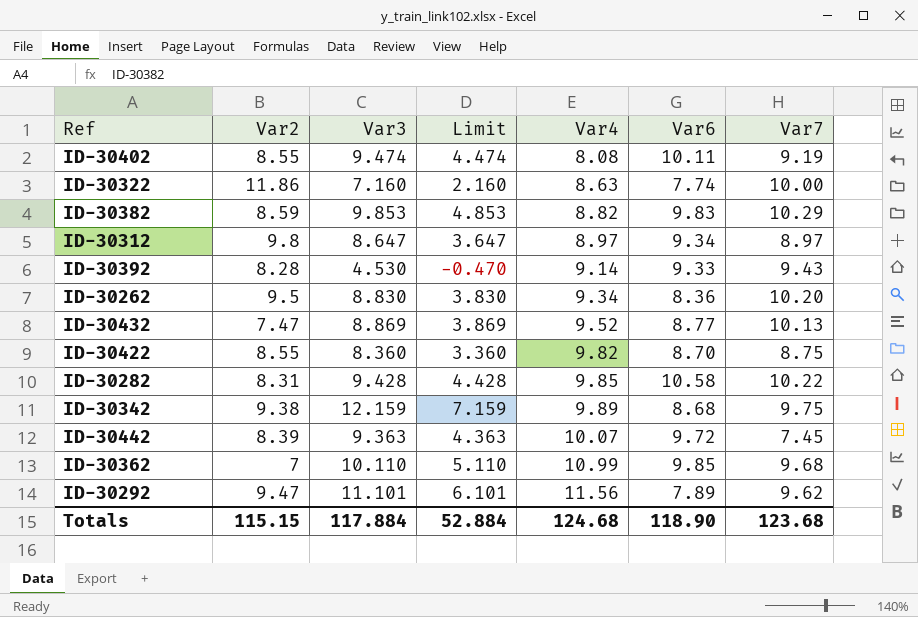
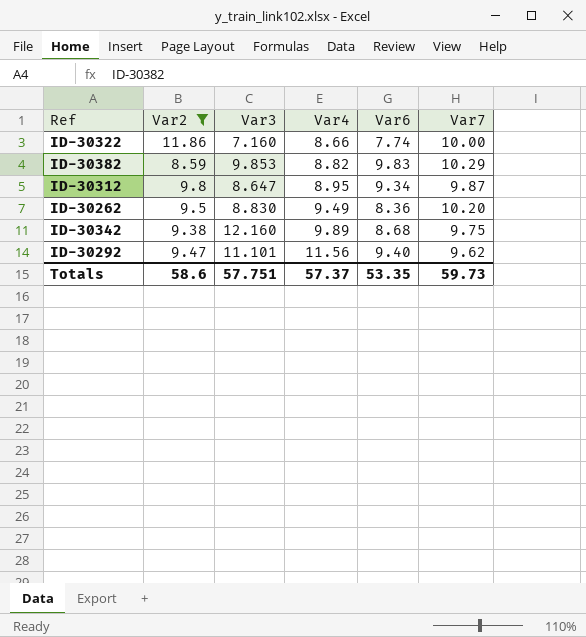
filter: none -> Var2 >= 8.59
column Limit | formula: [Var3] - 5 -> none
ID-30322 | Var4: 8.63 -> 8.66
ID-30312 | Var4: 8.97 -> 8.95
ID-30312 | Var7: 8.97 -> 9.87
ID-30262 | Var4: 9.34 -> 9.49
ID-30342 | Var3: 12.159 -> 12.160
ID-30292 | Var6: 7.89 -> 9.40
Totals | Var2: 115.15 -> 58.6
Totals | Var3: 117.884 -> 57.751
Totals | Var4: 124.68 -> 57.37
Totals | Var6: 118.90 -> 53.35
Totals | Var7: 123.68 -> 59.73

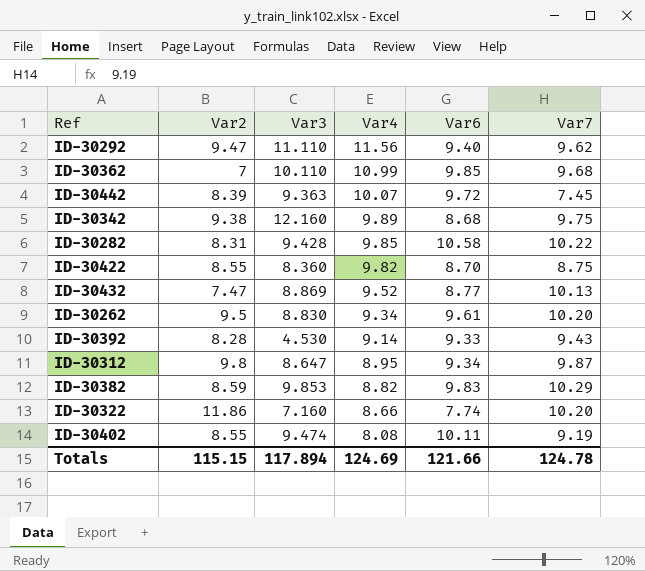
filter: Var2 >= 8.59 -> none
row order: Var4 ascending -> Var4 descending
ID-30292 | Var3: 11.101 -> 11.110
ID-30262 | Var4: 9.49 -> 9.34
ID-30262 | Var6: 8.36 -> 9.61
ID-30322 | Var7: 10.00 -> 10.20
Totals | Var2: 58.6 -> 115.15
Totals | Var3: 57.751 -> 117.894
Totals | Var4: 57.37 -> 124.69
Totals | Var6: 53.35 -> 121.66
Totals | Var7: 59.73 -> 124.78

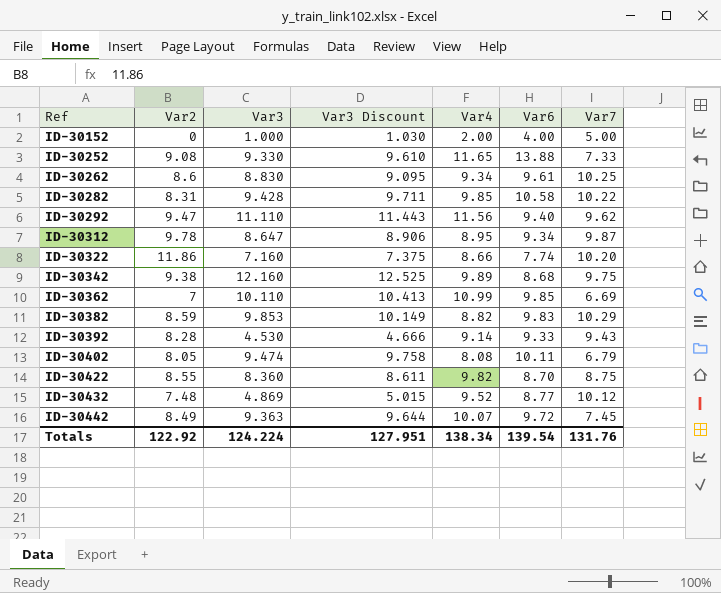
row order: Var4 descending -> Ref ascending
column Var3 Discount | formula: none -> [Var3] * 1.03
row ID-30152: none -> 0 | 1.000 | 1.030 | 2.00 | 4.00 | 5.00
row ID-30252: none -> 9.08 | 9.330 | 9.610 | 11.65 | 13.88 | 7.33
ID-30262 | Var2: 9.5 -> 8.6
ID-30262 | Var7: 10.20 -> 10.25
ID-30312 | Var2: 9.8 -> 9.78
ID-30362 | Var7: 9.68 -> 6.69
ID-30402 | Var2: 8.55 -> 8.05
ID-30402 | Var7: 9.19 -> 6.79
ID-30432 | Var2: 7.47 -> 7.48
ID-30432 | Var3: 8.869 -> 4.869
ID-30432 | Var7: 10.13 -> 10.12
ID-30442 | Var2: 8.39 -> 8.49
Totals | Var2: 115.15 -> 122.92
Totals | Var3: 117.894 -> 124.224
Totals | Var4: 124.69 -> 138.34
Totals | Var6: 121.66 -> 139.54
Totals | Var7: 124.78 -> 131.76

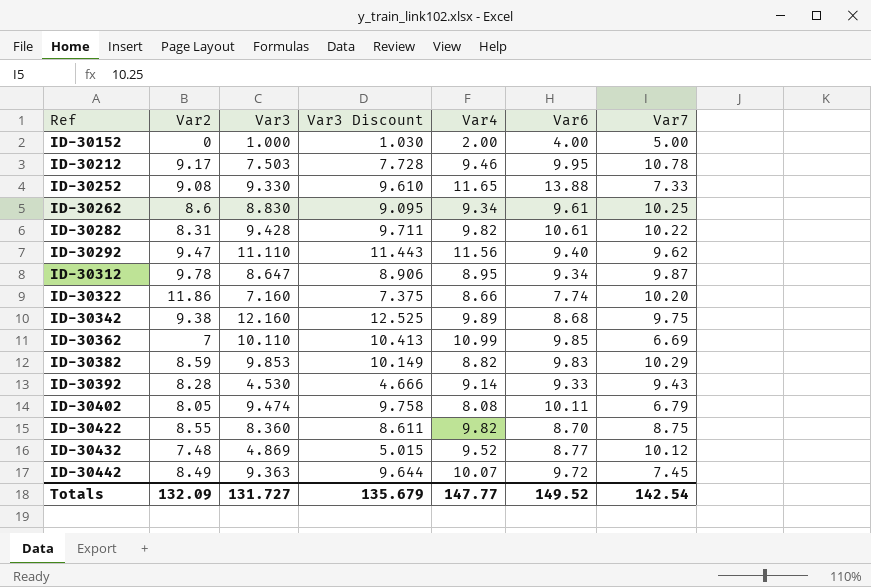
row ID-30212: none -> 9.17 | 7.503 | 7.728 | 9.46 | 9.95 | 10.78
ID-30282 | Var4: 9.85 -> 9.82
ID-30282 | Var6: 10.58 -> 10.61
Totals | Var2: 122.92 -> 132.09
Totals | Var3: 124.224 -> 131.727
Totals | Var3 Discount: 127.951 -> 135.679
Totals | Var4: 138.34 -> 147.77
Totals | Var6: 139.54 -> 149.52
Totals | Var7: 131.76 -> 142.54

